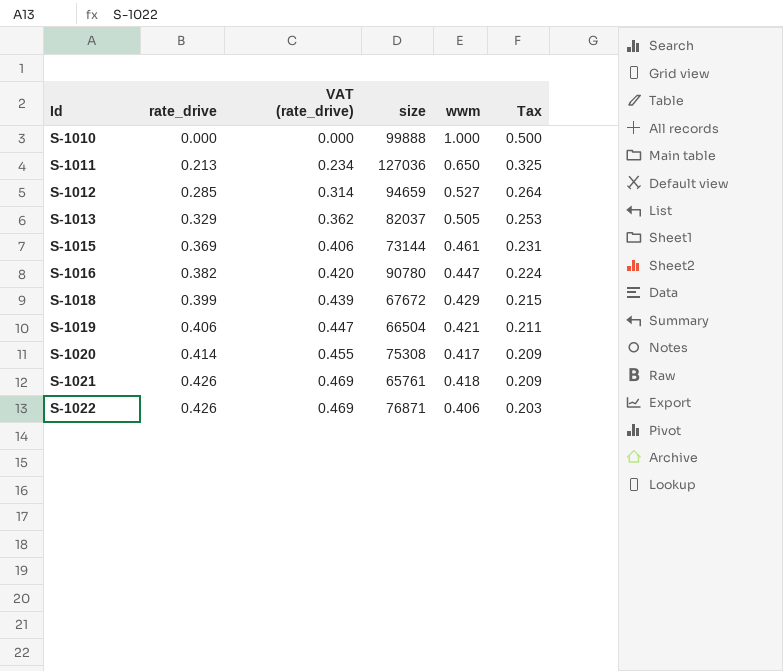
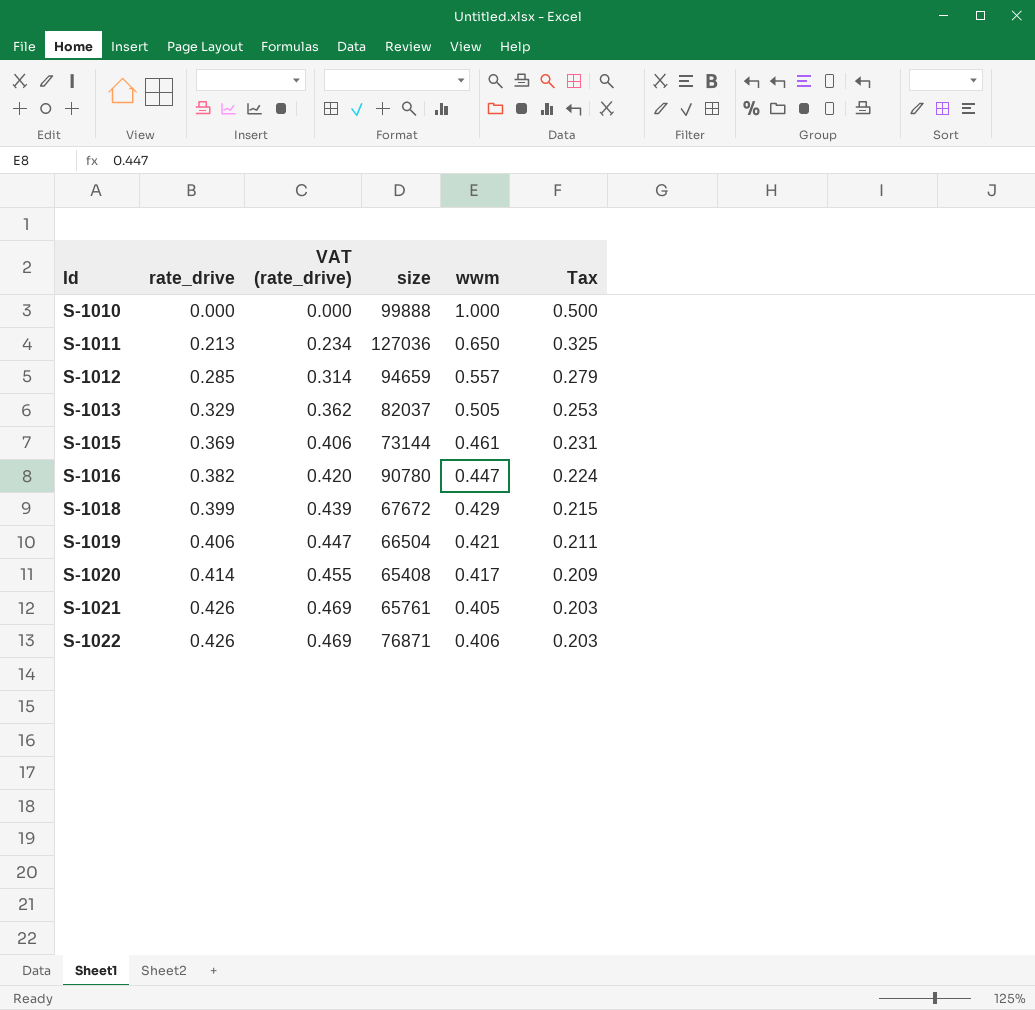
S-1012 | wwm: 0.527 -> 0.557
S-1012 | Tax: 0.264 -> 0.279
S-1020 | size: 75308 -> 65408
S-1021 | wwm: 0.418 -> 0.405
S-1021 | Tax: 0.209 -> 0.203

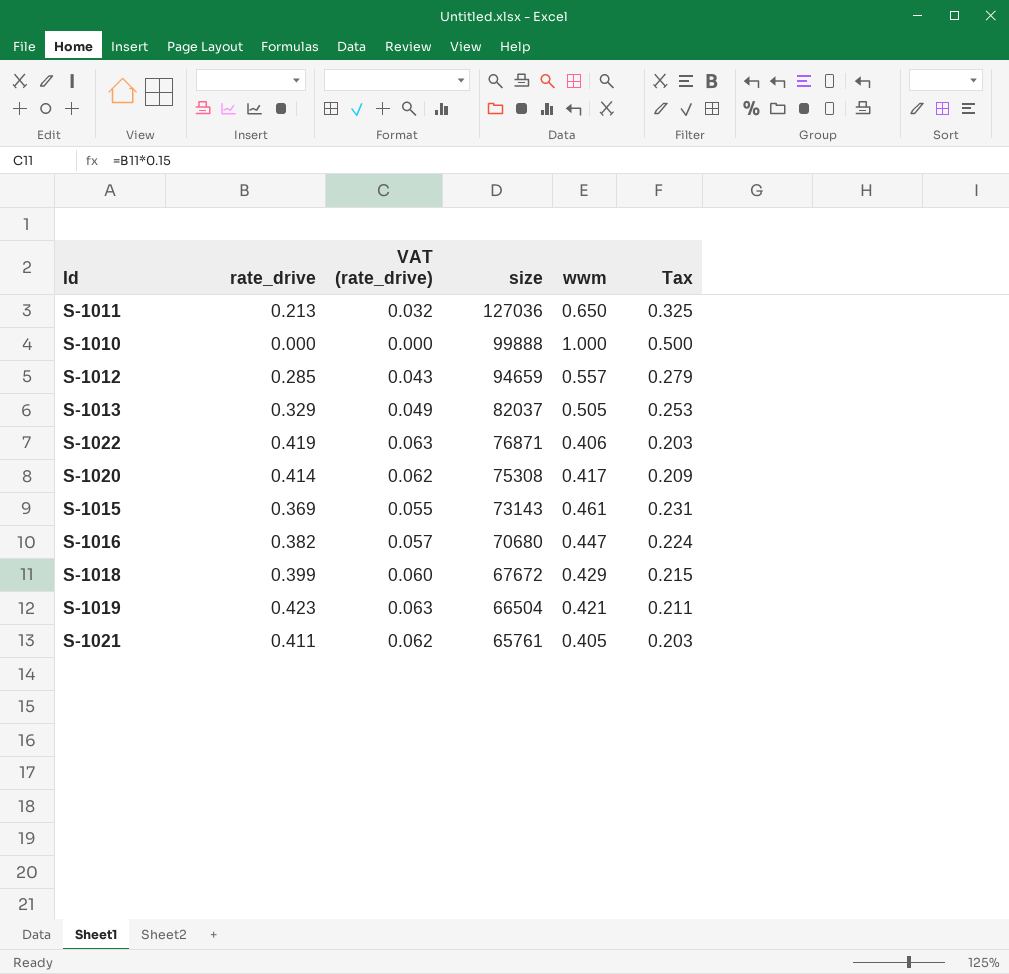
row order: Id ascending -> size descending
column VAT (rate_drive) | formula: [rate_drive] * 1.1 -> [rate_drive] * 0.15
S-1022 | rate_drive: 0.426 -> 0.419
S-1020 | size: 65408 -> 75308
S-1015 | size: 73144 -> 73143
S-1016 | size: 90780 -> 70680
S-1019 | rate_drive: 0.406 -> 0.423
S-1021 | rate_drive: 0.426 -> 0.411

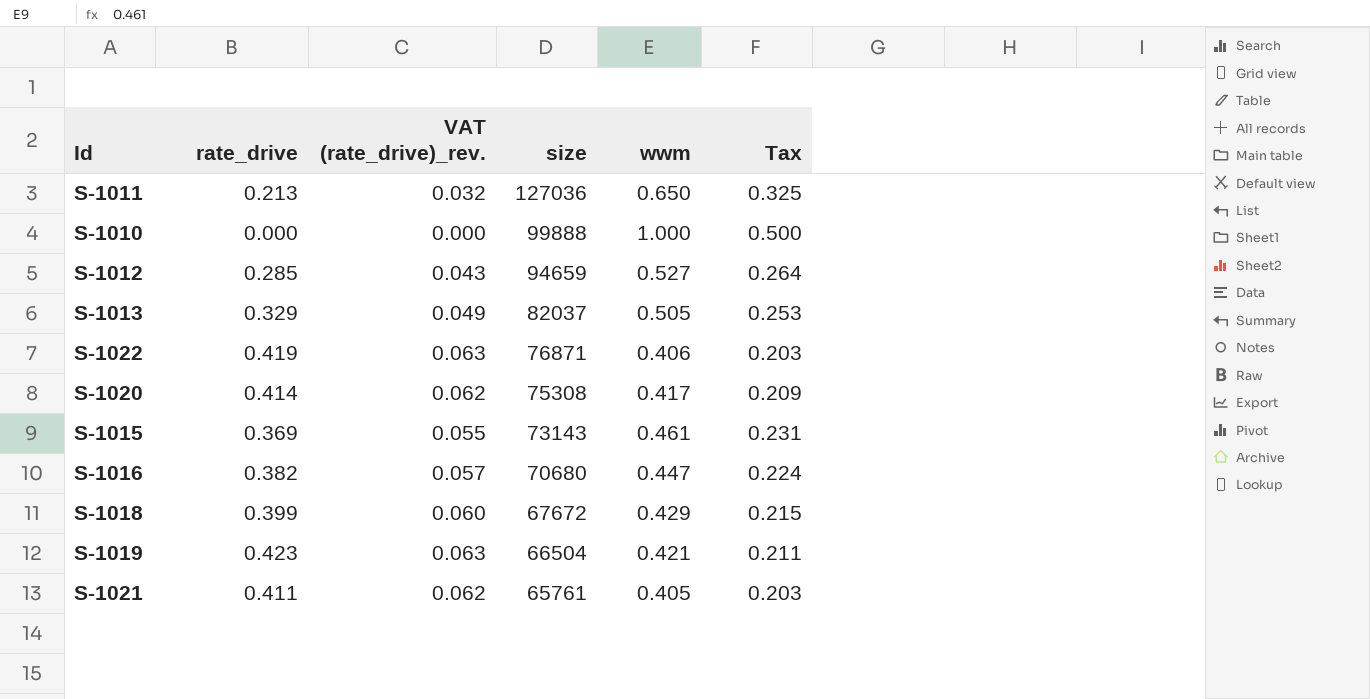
column name: VAT (rate_drive) -> VAT (rate_drive)_rev.
S-1012 | wwm: 0.557 -> 0.527
S-1012 | Tax: 0.279 -> 0.264

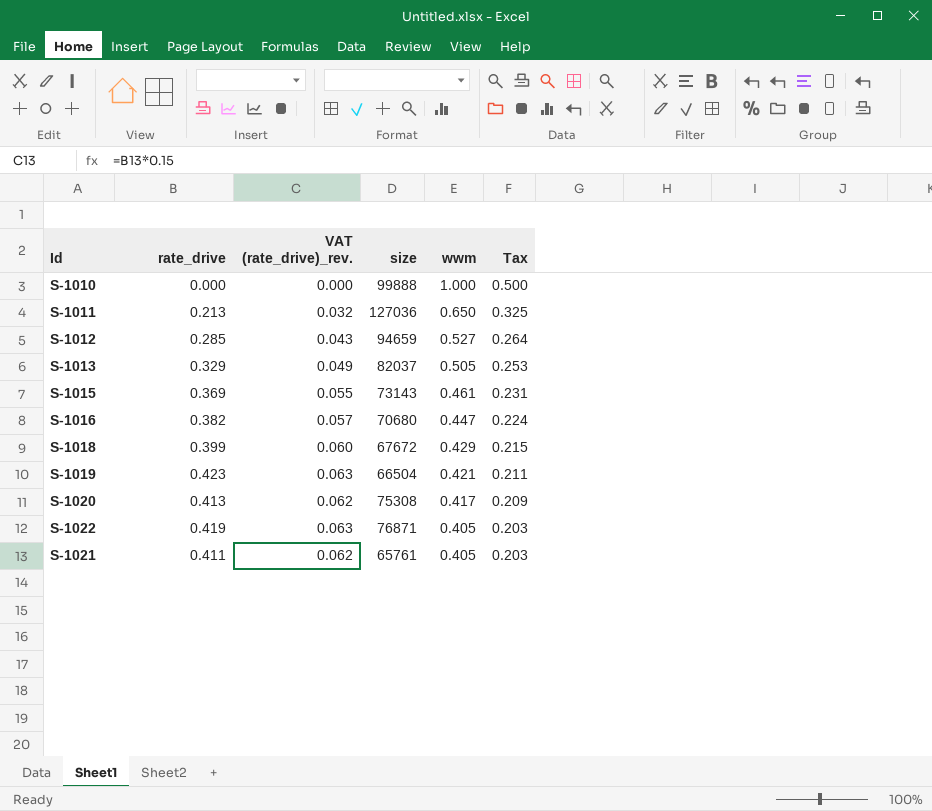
row order: size descending -> wwm descending
S-1020 | rate_drive: 0.414 -> 0.413
S-1022 | wwm: 0.406 -> 0.405

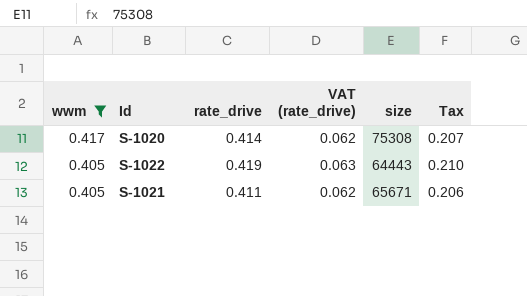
filter: none -> wwm <= 0.417
column wwm | position: 5 -> 1
column name: VAT (rate_drive)_rev. -> VAT (rate_drive)
column Tax | formula: [wwm] * 0.5 -> [rate_drive] * 0.5
S-1020 | rate_drive: 0.413 -> 0.414
S-1022 | size: 76871 -> 64443
S-1021 | size: 65761 -> 65671

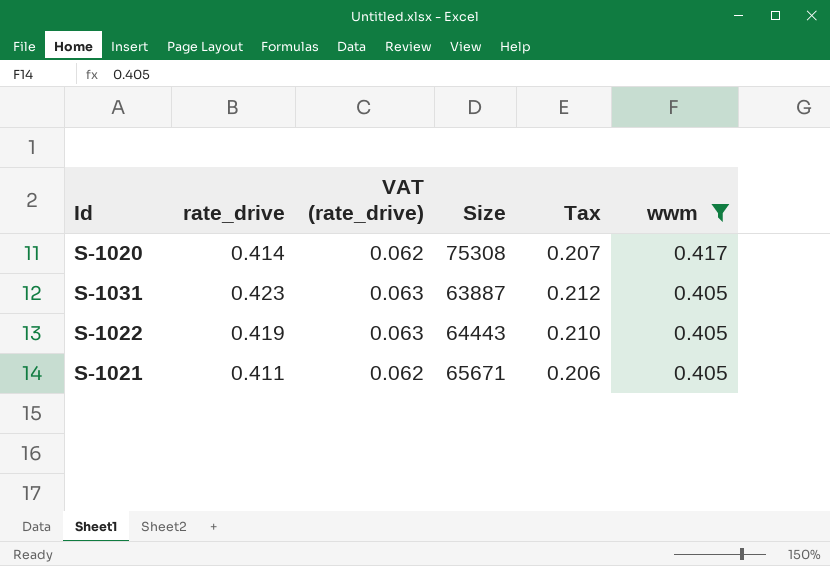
column name: size -> Size
column wwm | position: 1 -> 6
row S-1031: none -> 0.423 | 0.063 | 63887 | 0.212 | 0.405

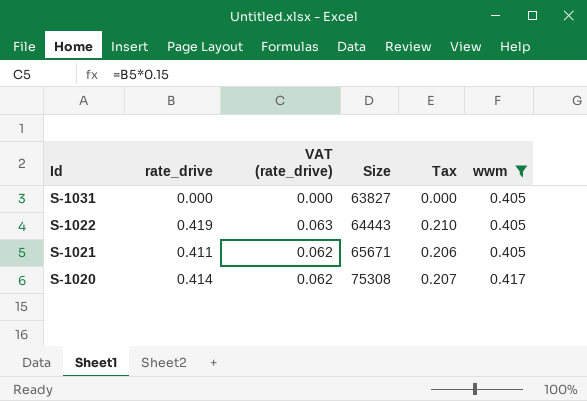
row order: wwm descending -> Id descending
S-1031 | rate_drive: 0.423 -> 0.000
S-1031 | VAT (rate_drive): 0.063 -> 0.000
S-1031 | Size: 63887 -> 63827
S-1031 | Tax: 0.212 -> 0.000

